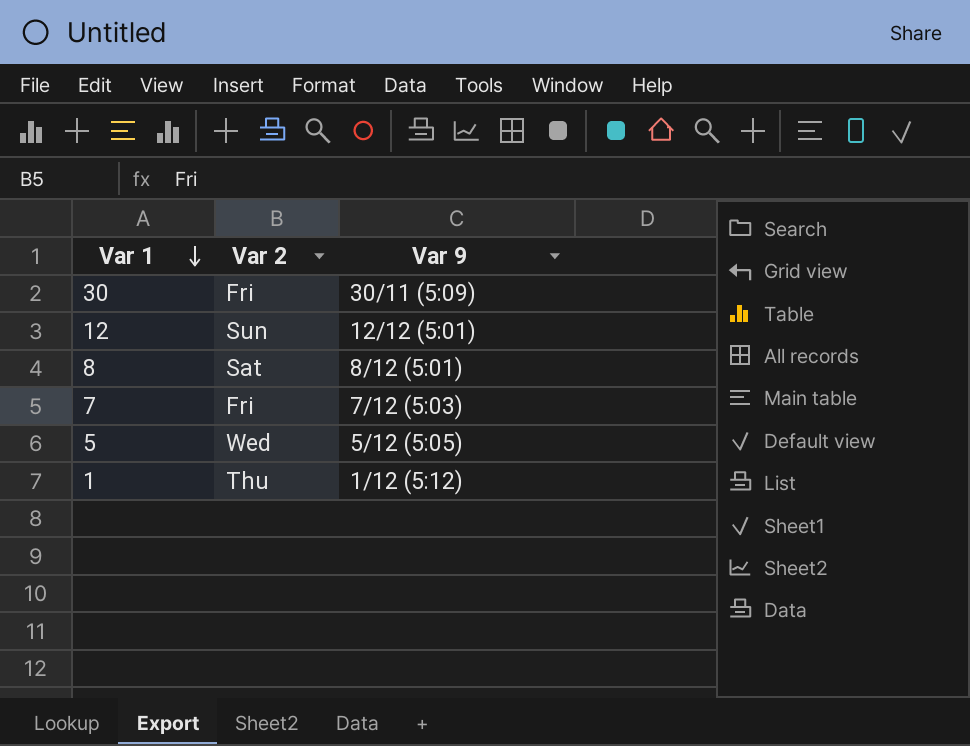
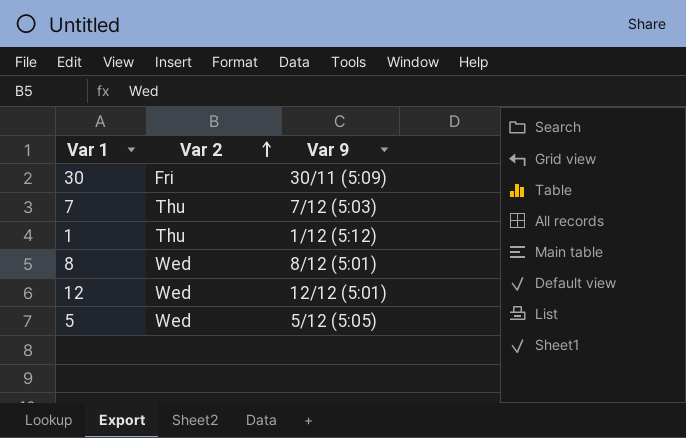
row order: Var 1 descending -> Var 2 ascending
7 | Var 2: Fri -> Thu
8 | Var 2: Sat -> Wed
12 | Var 2: Sun -> Wed

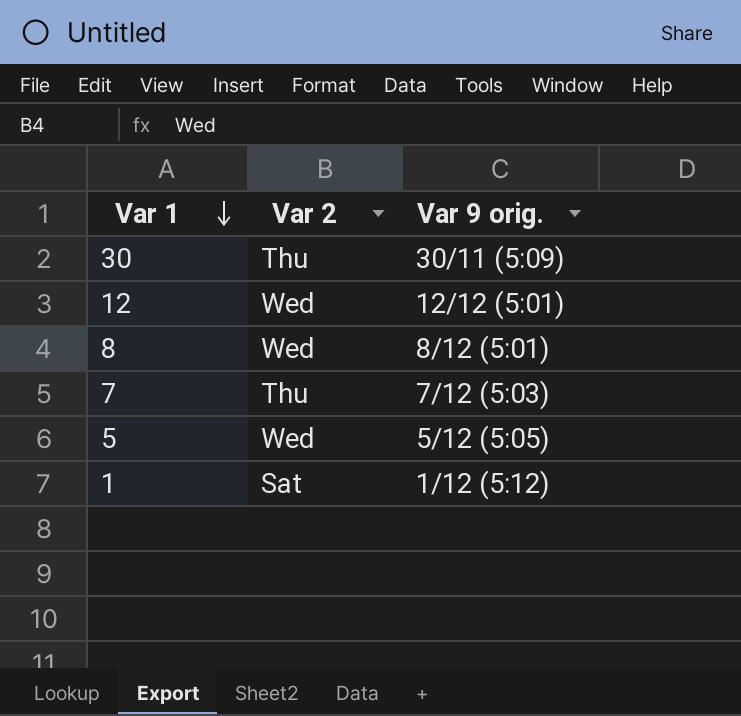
row order: Var 2 ascending -> Var 1 descending
column name: Var 9 -> Var 9 orig.
30 | Var 2: Fri -> Thu
1 | Var 2: Thu -> Sat

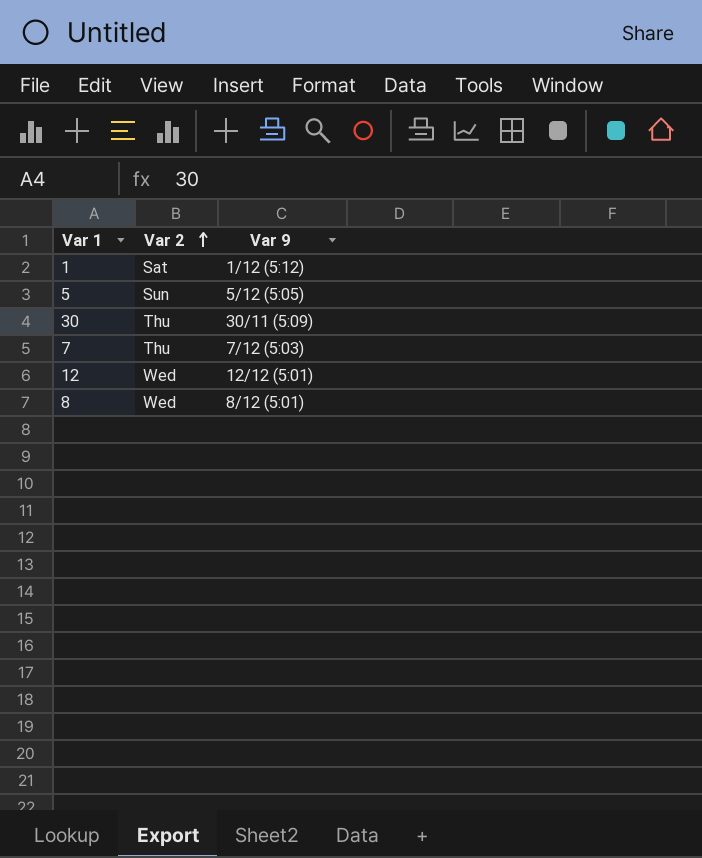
row order: Var 1 descending -> Var 2 ascending
column name: Var 9 orig. -> Var 9
5 | Var 2: Wed -> Sun

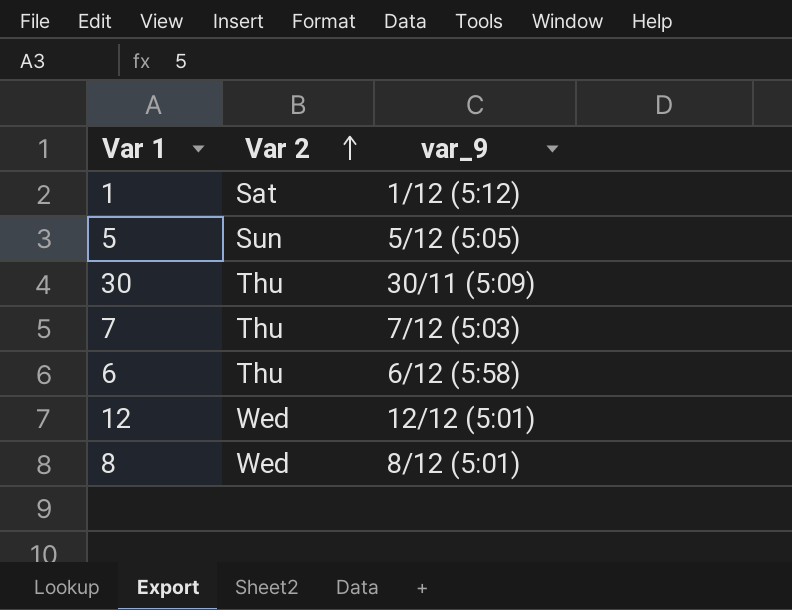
column name: Var 9 -> var_9
row 6: none -> Thu | 6/12 (5:58)

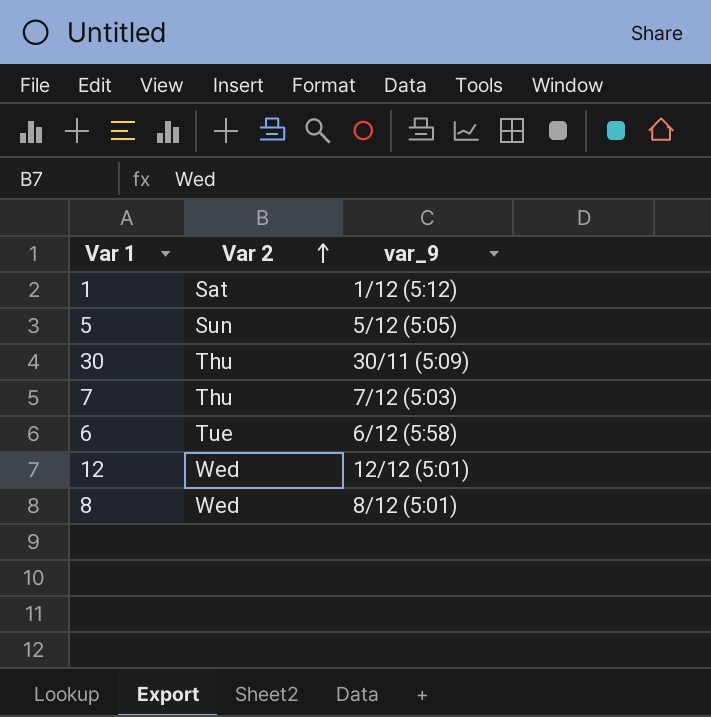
6 | Var 2: Thu -> Tue

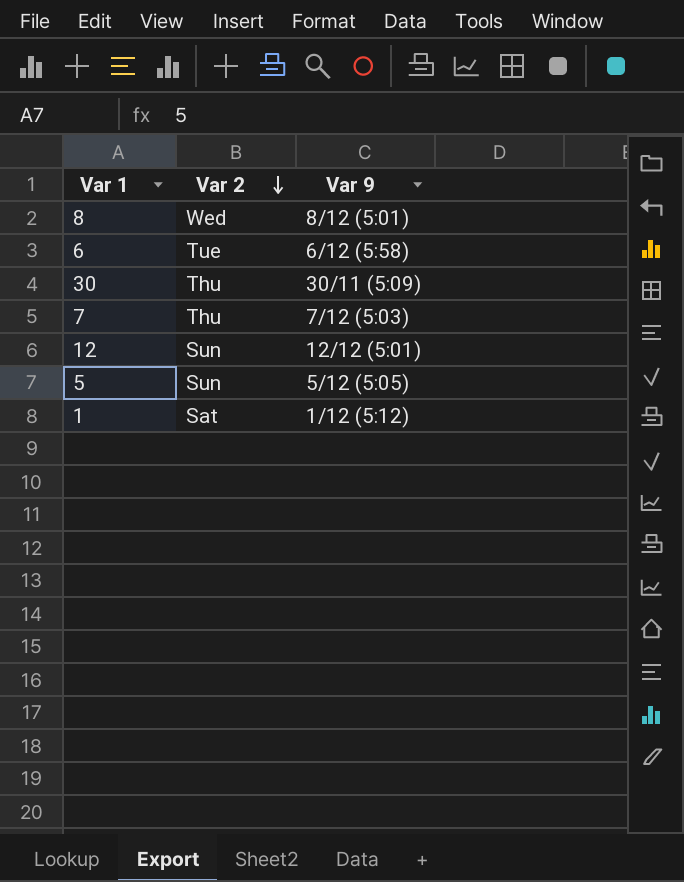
row order: Var 2 ascending -> Var 2 descending
column name: var_9 -> Var 9
12 | Var 2: Wed -> Sun

